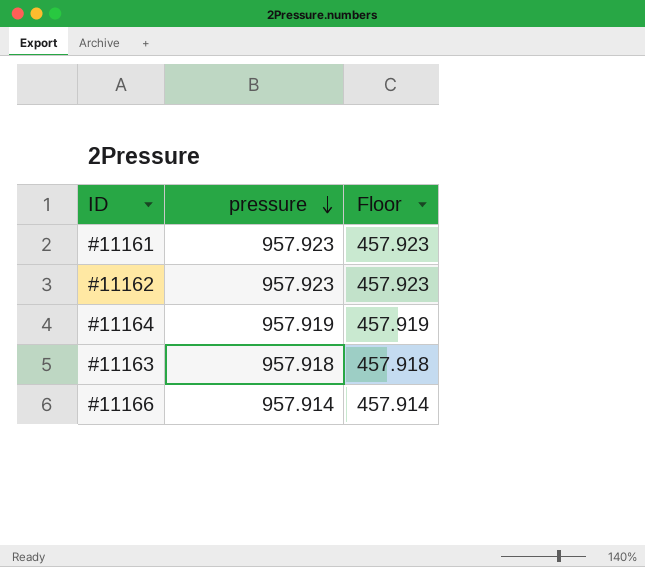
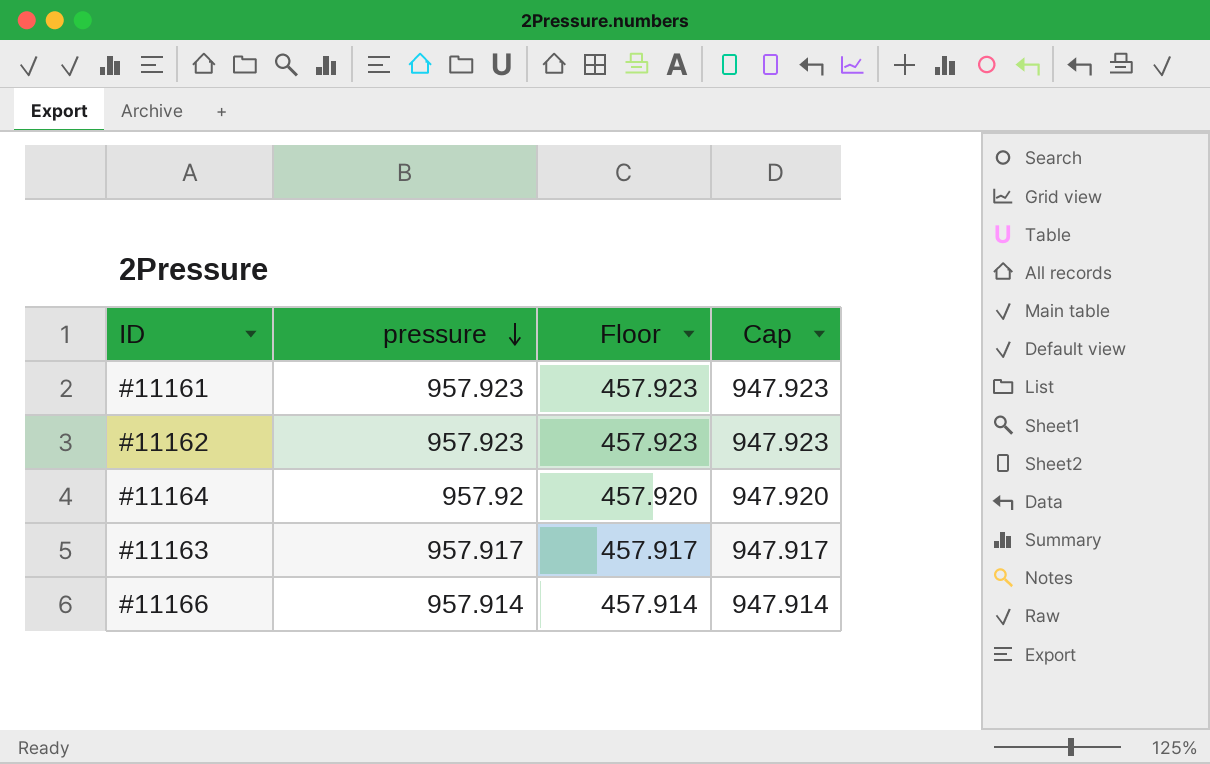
column Cap | formula: none -> [pressure] - 10
#11164 | pressure: 957.919 -> 957.92
#11164 | Floor: 457.919 -> 457.920
#11163 | pressure: 957.918 -> 957.917
#11163 | Floor: 457.918 -> 457.917

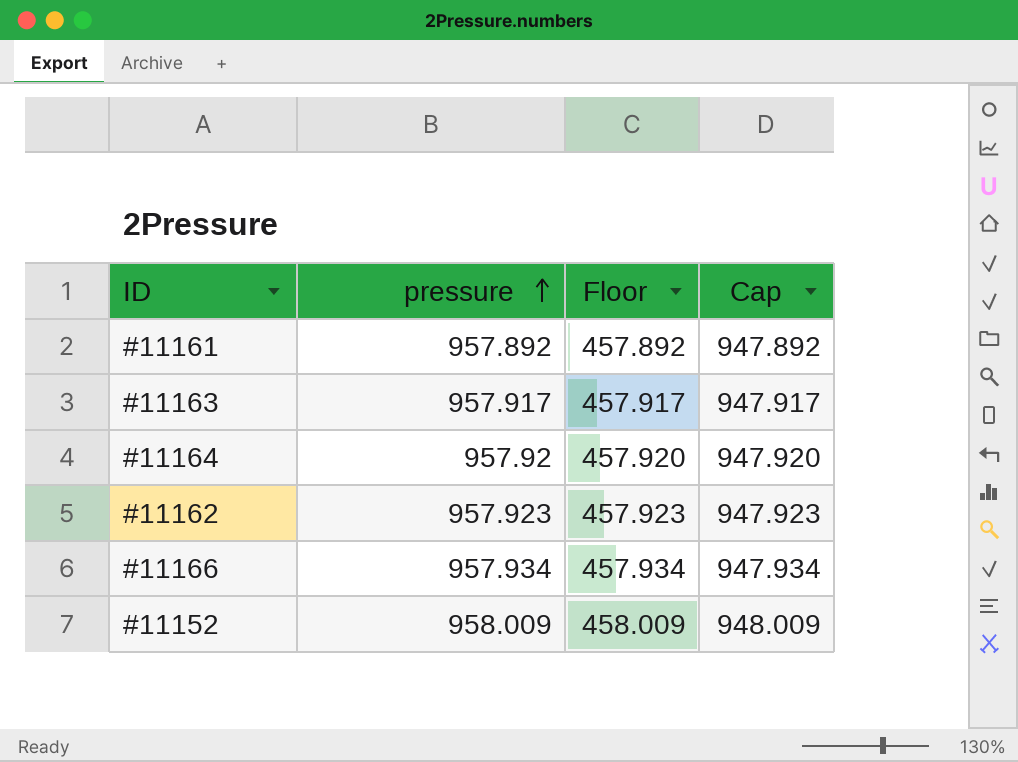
row order: pressure descending -> pressure ascending
#11161 | pressure: 957.923 -> 957.892
#11161 | Floor: 457.923 -> 457.892
#11161 | Cap: 947.923 -> 947.892
#11166 | pressure: 957.914 -> 957.934
#11166 | Floor: 457.914 -> 457.934
#11166 | Cap: 947.914 -> 947.934
row #11152: none -> 958.009 | 458.009 | 948.009

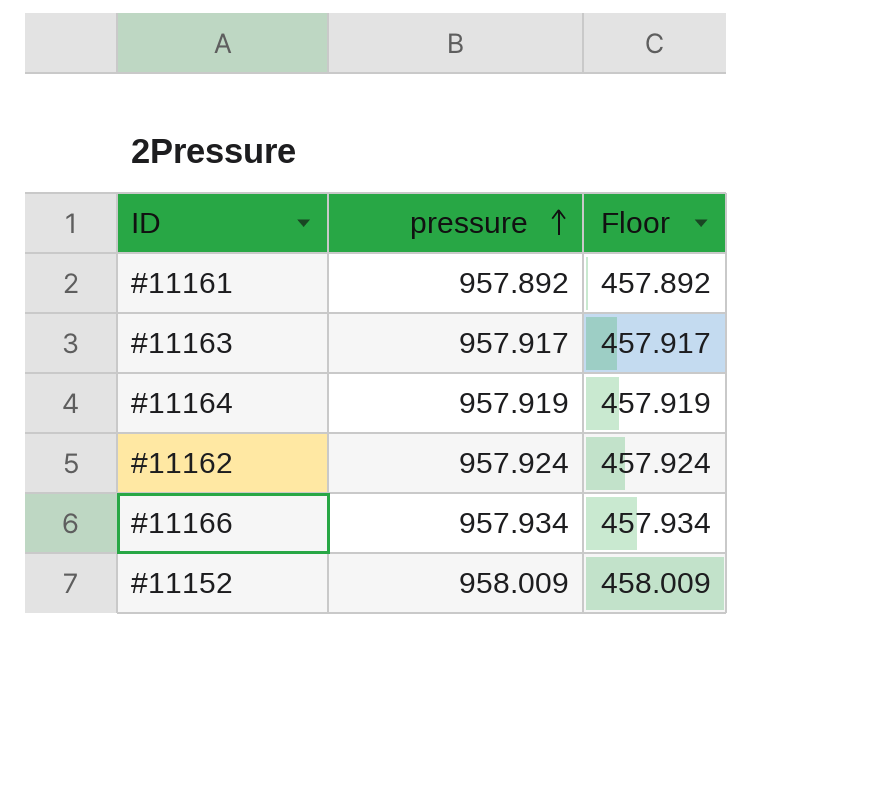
column Cap | formula: [pressure] - 10 -> none
#11164 | pressure: 957.92 -> 957.919
#11164 | Floor: 457.920 -> 457.919
#11162 | pressure: 957.923 -> 957.924
#11162 | Floor: 457.923 -> 457.924

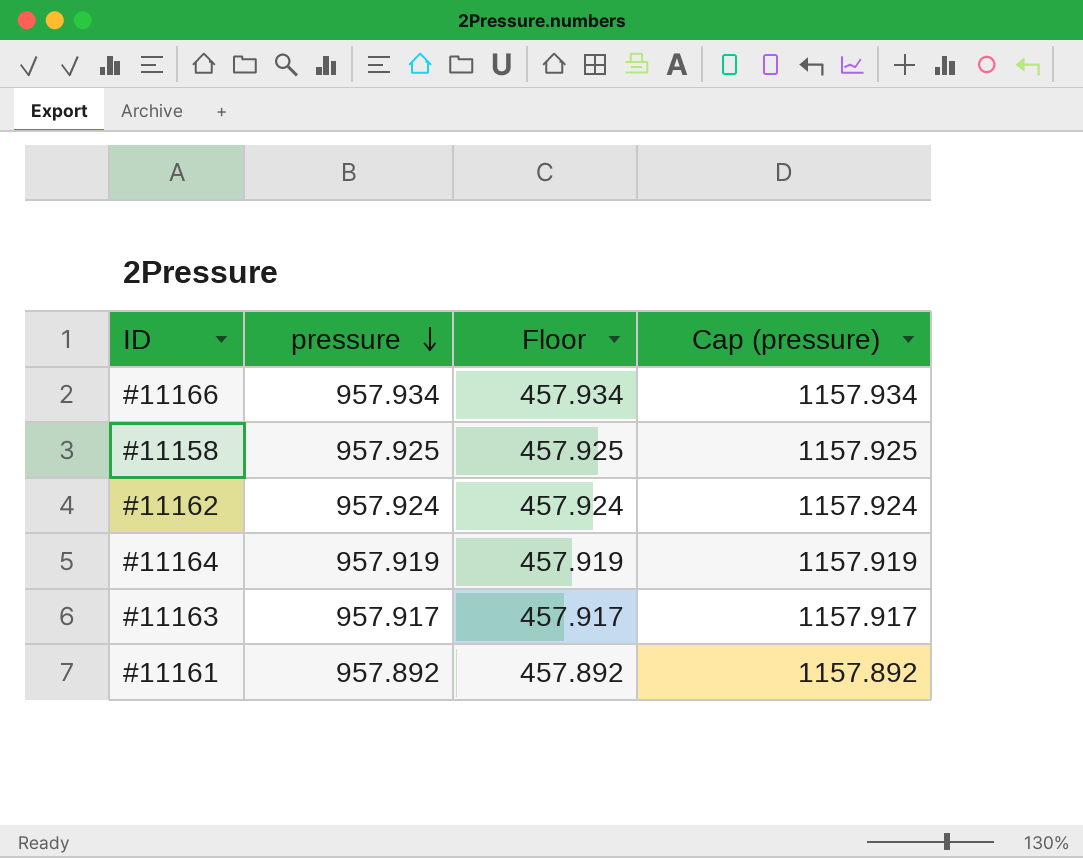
row order: pressure ascending -> pressure descending
column Cap (pressure) | formula: none -> [pressure] + 200
row #11152: 958.009 | 458.009 -> none
row #11158: none -> 957.925 | 457.925 | 1157.925

